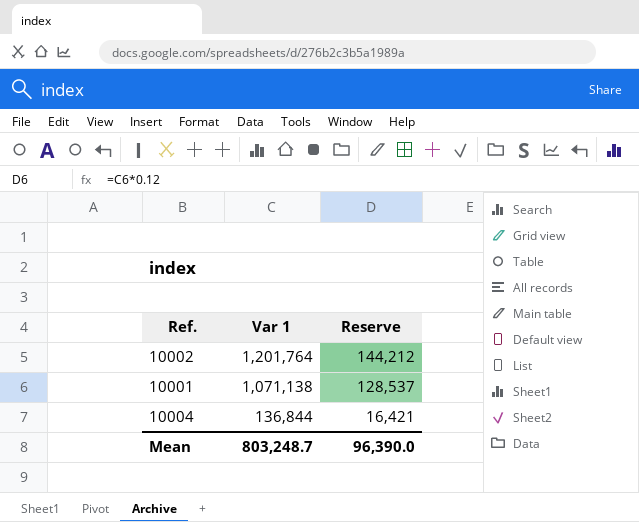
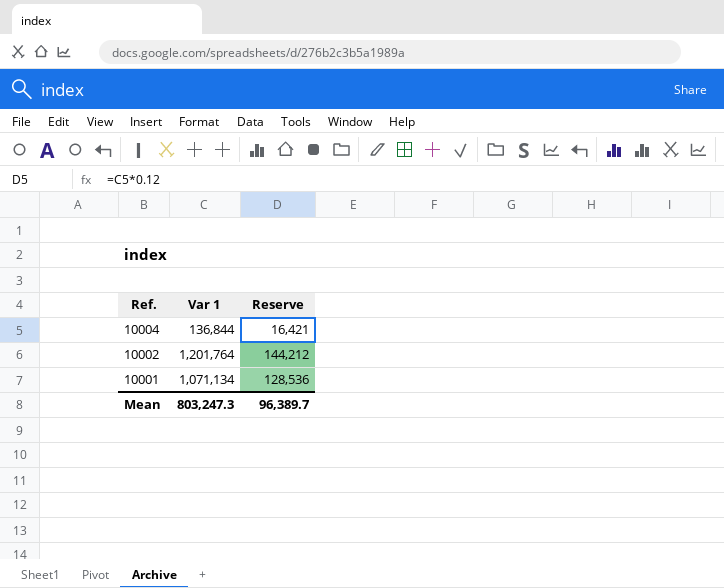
row order: Var 1 descending -> Ref. descending
10001 | Var 1: 1,071,138 -> 1,071,134
10001 | Reserve: 128,537 -> 128,536
Mean | Var 1: 803,248.7 -> 803,247.3
Mean | Reserve: 96,390.0 -> 96,389.7

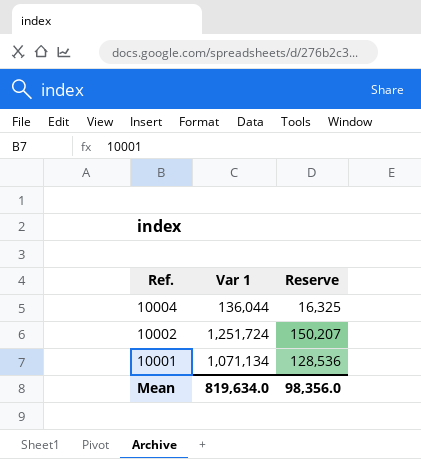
10004 | Var 1: 136,844 -> 136,044
10004 | Reserve: 16,421 -> 16,325
10002 | Var 1: 1,201,764 -> 1,251,724
10002 | Reserve: 144,212 -> 150,207
Mean | Var 1: 803,247.3 -> 819,634.0
Mean | Reserve: 96,389.7 -> 98,356.0

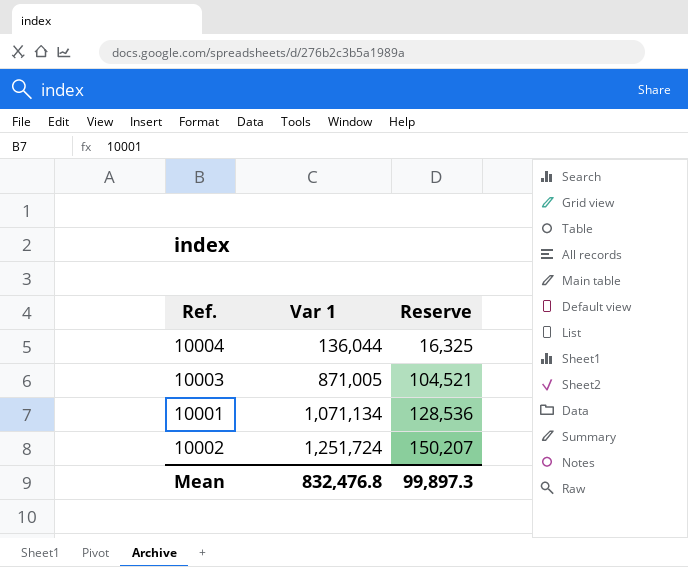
row order: Ref. descending -> Var 1 ascending
row 10003: none -> 871,005 | 104,521
Mean | Var 1: 819,634.0 -> 832,476.8
Mean | Reserve: 98,356.0 -> 99,897.3

